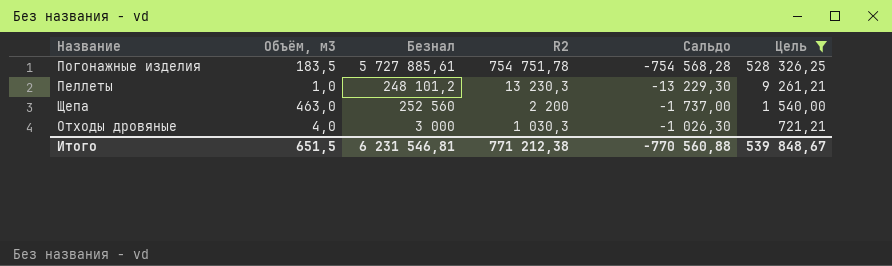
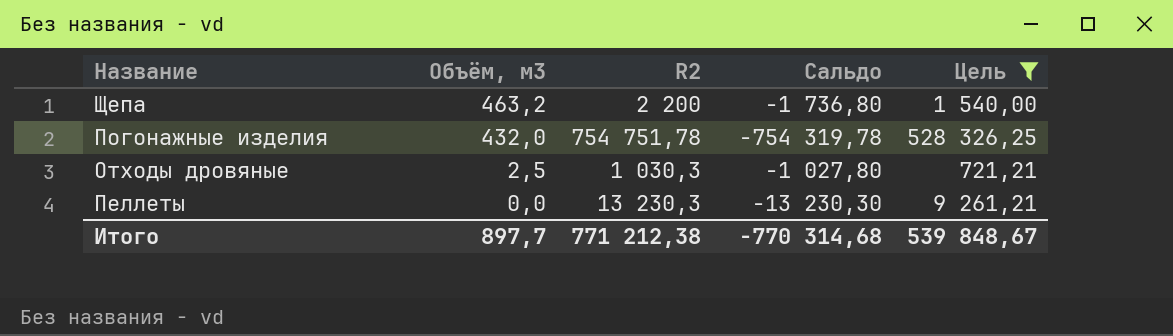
row order: R2 descending -> Объём, м3 descending
column Безнал | position: 3 -> none
Щепа | Объём, м3: 463,0 -> 463,2
Щепа | Сальдо: -1 737,00 -> -1 736,80
Погонажные изделия | Объём, м3: 183,5 -> 432,0
Погонажные изделия | Сальдо: -754 568,28 -> -754 319,78
Отходы дровяные | Объём, м3: 4,0 -> 2,5
Отходы дровяные | Сальдо: -1 026,30 -> -1 027,80
Пеллеты | Объём, м3: 1,0 -> 0,0
Пеллеты | Сальдо: -13 229,30 -> -13 230,30
Итого | Объём, м3: 651,5 -> 897,7
Итого | Сальдо: -770 560,88 -> -770 314,68

